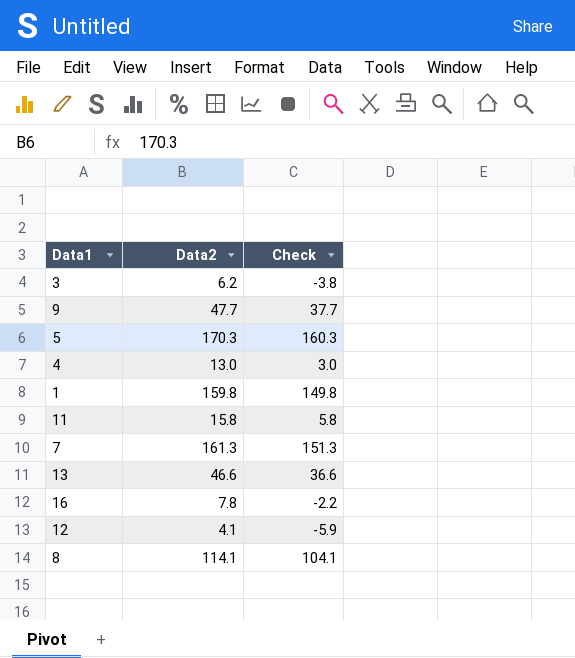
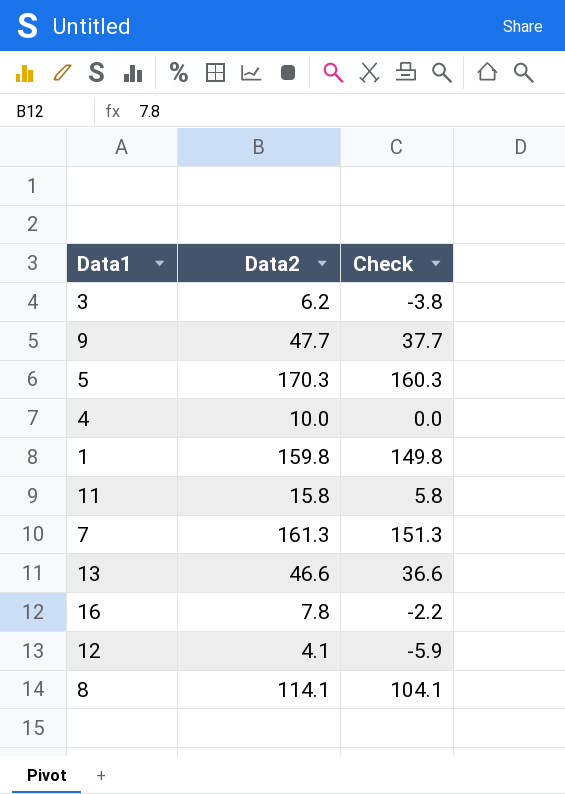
4 | Data2: 13.0 -> 10.0
4 | Check: 3.0 -> 0.0

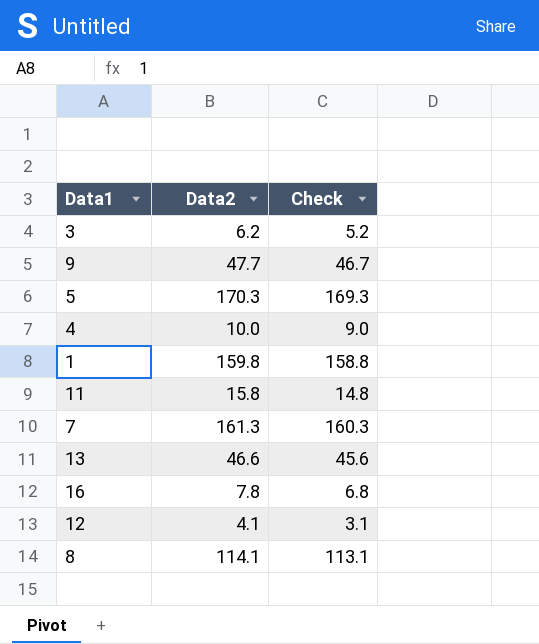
column Check | formula: [Data2] - 10 -> [Data2] - 1

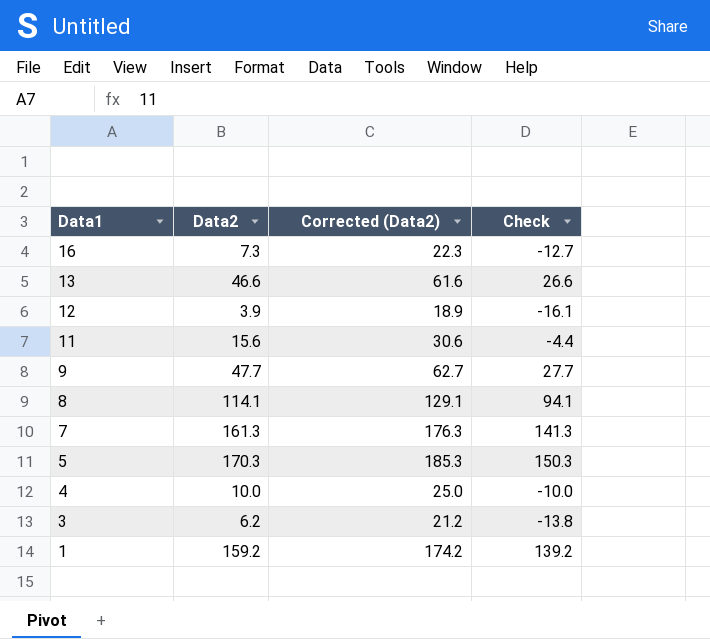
row order: none -> Data1 descending
column Corrected (Data2) | formula: none -> [Data2] + 15
column Check | formula: [Data2] - 1 -> [Data2] - 20
16 | Data2: 7.8 -> 7.3
12 | Data2: 4.1 -> 3.9
11 | Data2: 15.8 -> 15.6
1 | Data2: 159.8 -> 159.2

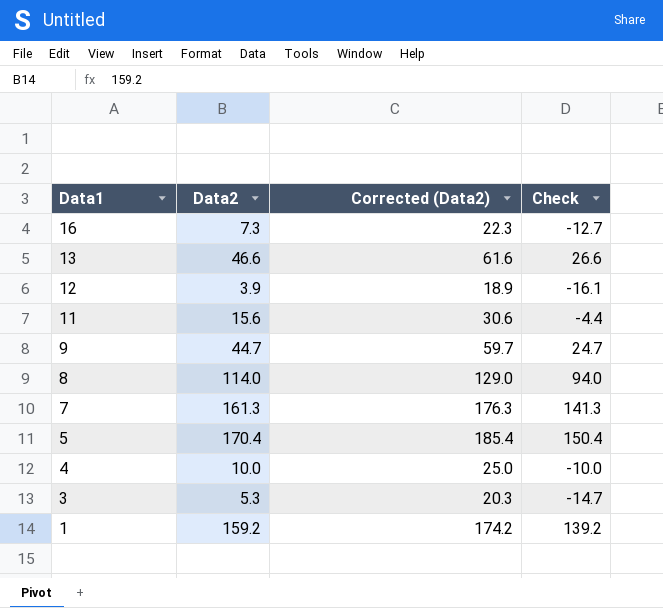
9 | Data2: 47.7 -> 44.7
9 | Corrected (Data2): 62.7 -> 59.7
9 | Check: 27.7 -> 24.7
8 | Data2: 114.1 -> 114.0
8 | Corrected (Data2): 129.1 -> 129.0
8 | Check: 94.1 -> 94.0
5 | Data2: 170.3 -> 170.4
5 | Corrected (Data2): 185.3 -> 185.4
5 | Check: 150.3 -> 150.4
3 | Data2: 6.2 -> 5.3
3 | Corrected (Data2): 21.2 -> 20.3
3 | Check: -13.8 -> -14.7

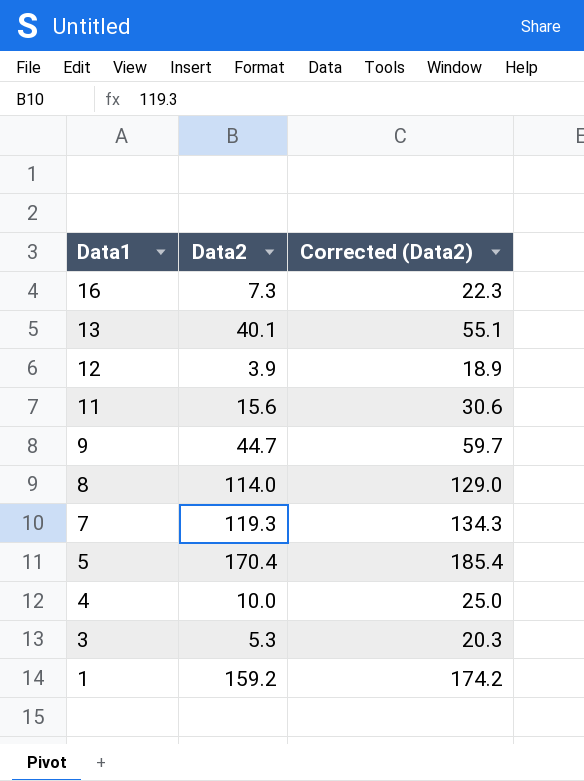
column Check | formula: [Data2] - 20 -> none
13 | Data2: 46.6 -> 40.1
13 | Corrected (Data2): 61.6 -> 55.1
7 | Data2: 161.3 -> 119.3
7 | Corrected (Data2): 176.3 -> 134.3

